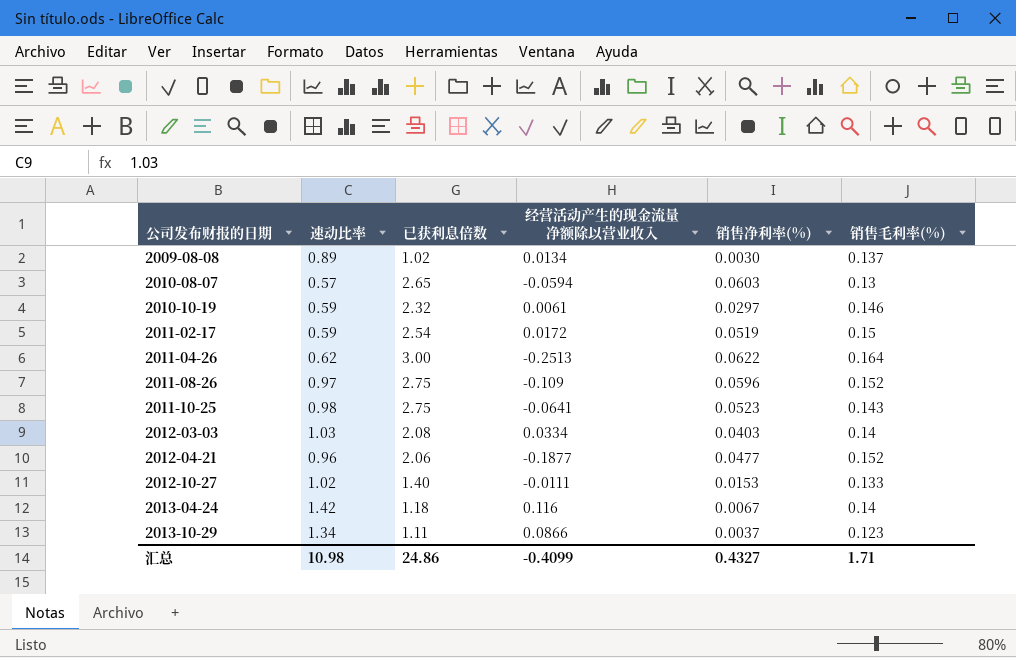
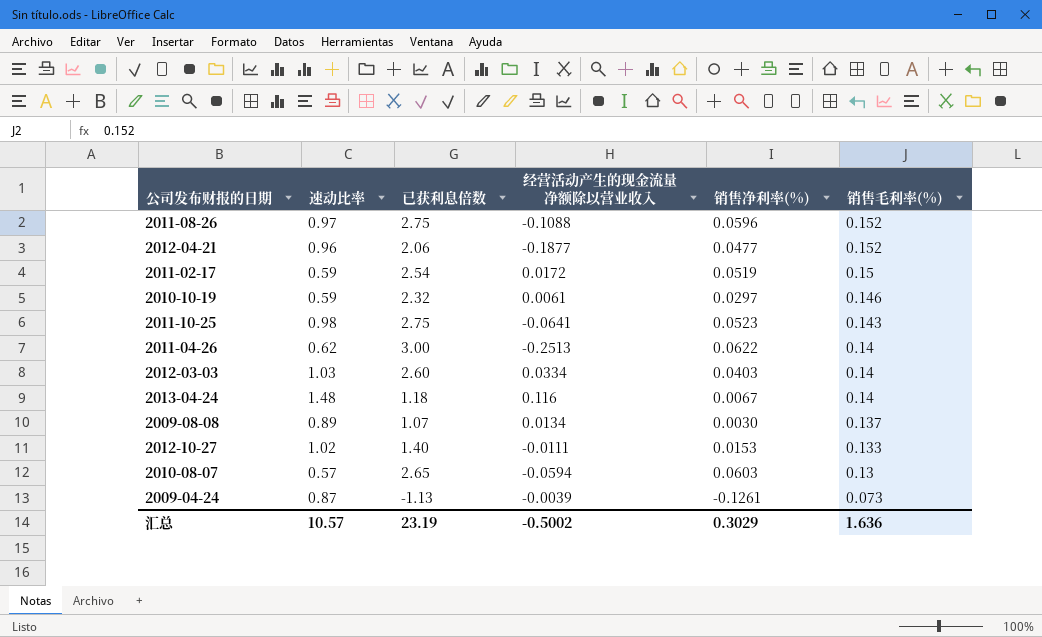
row order: 公司发布财报的日期 ascending -> 销售毛利率(%) descending
row 2013-10-29: 1.34 | 1.11 | 0.0866 | 0.0037 | 0.123 -> none
2011-08-26 | 经营活动产生的现金流量净额除以营业收入: -0.109 -> -0.1088
2011-04-26 | 销售毛利率(%): 0.164 -> 0.14
2012-03-03 | 已获利息倍数: 2.08 -> 2.60
2013-04-24 | 速动比率: 1.42 -> 1.48
2009-08-08 | 已获利息倍数: 1.02 -> 1.07
row 2009-04-24: none -> 0.87 | -1.13 | -0.0039 | -0.1261 | 0.073
汇总 | 速动比率: 10.98 -> 10.57
汇总 | 已获利息倍数: 24.86 -> 23.19
汇总 | 经营活动产生的现金流量净额除以营业收入: -0.4099 -> -0.5002
汇总 | 销售净利率(%): 0.4327 -> 0.3029
汇总 | 销售毛利率(%): 1.71 -> 1.636

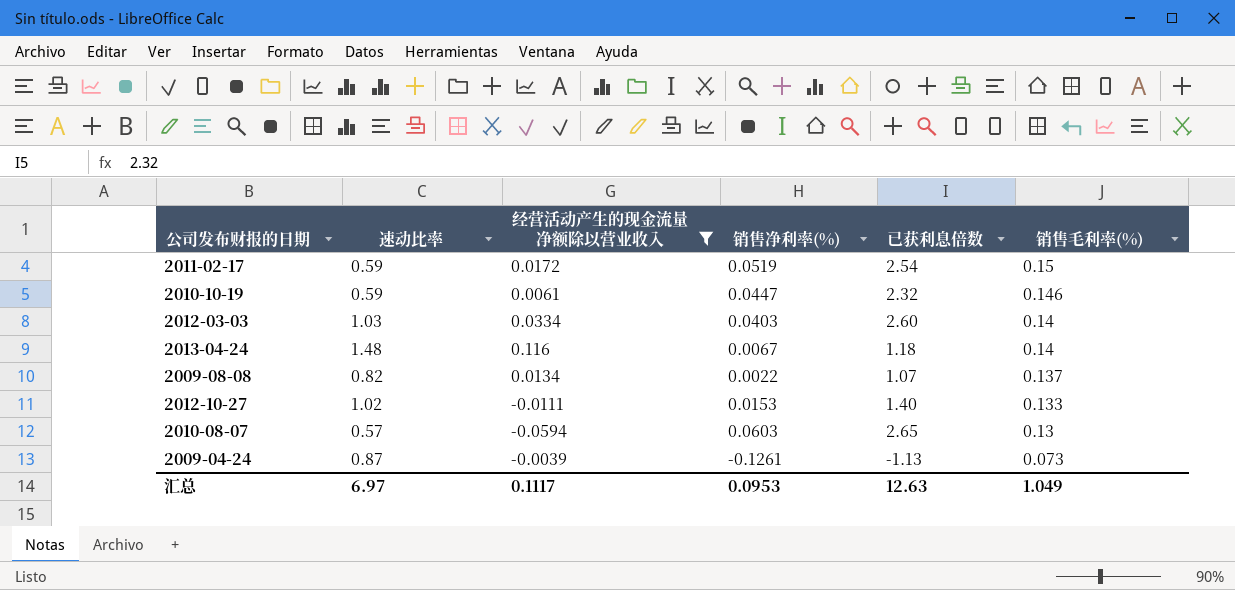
filter: none -> 经营活动产生的现金流量净额除以营业收入 >= -0.0594
column 已获利息倍数 | position: 3 -> 5
2010-10-19 | 销售净利率(%): 0.0297 -> 0.0447
2009-08-08 | 速动比率: 0.89 -> 0.82
2009-08-08 | 销售净利率(%): 0.0030 -> 0.0022
汇总 | 速动比率: 10.57 -> 6.97
汇总 | 经营活动产生的现金流量净额除以营业收入: -0.5002 -> 0.1117
汇总 | 销售净利率(%): 0.3029 -> 0.0953
汇总 | 已获利息倍数: 23.19 -> 12.63
汇总 | 销售毛利率(%): 1.636 -> 1.049

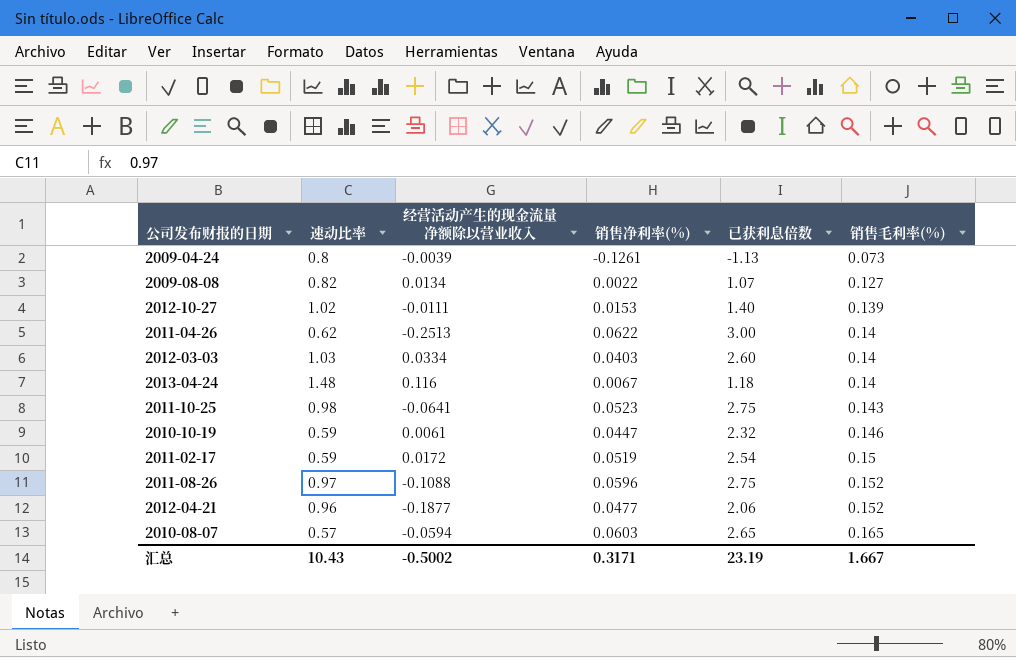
filter: 经营活动产生的现金流量净额除以营业收入 >= -0.0594 -> none
row order: 销售毛利率(%) descending -> 销售毛利率(%) ascending
2009-04-24 | 速动比率: 0.87 -> 0.8
2009-08-08 | 销售毛利率(%): 0.137 -> 0.127
2012-10-27 | 销售毛利率(%): 0.133 -> 0.139
2010-08-07 | 销售毛利率(%): 0.13 -> 0.165
汇总 | 速动比率: 6.97 -> 10.43
汇总 | 经营活动产生的现金流量净额除以营业收入: 0.1117 -> -0.5002
汇总 | 销售净利率(%): 0.0953 -> 0.3171
汇总 | 已获利息倍数: 12.63 -> 23.19
汇总 | 销售毛利率(%): 1.049 -> 1.667

